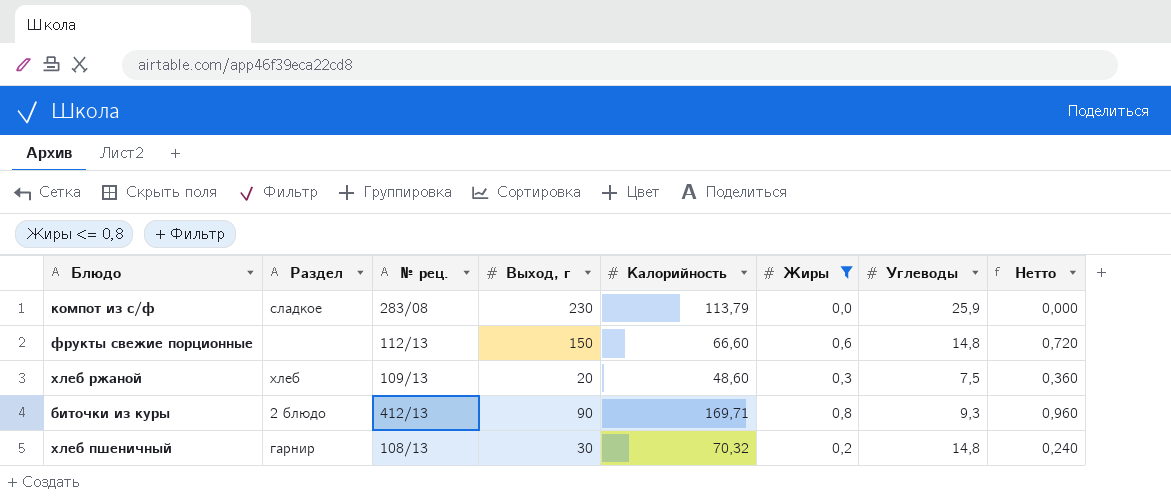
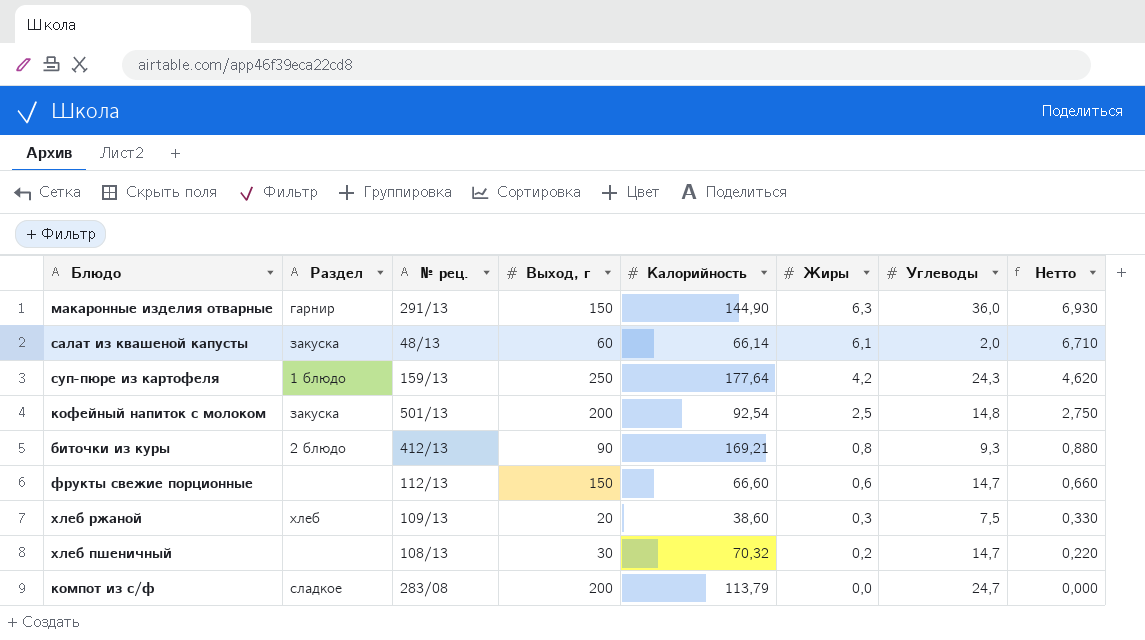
filter: Жиры <= 0,8 -> none
row order: none -> Жиры descending
column Нетто | formula: [Жиры] * 1,2 -> [Жиры] * 1,1
биточки из куры | Калорийность: 169,71 -> 169,21
фрукты свежие порционные | Углеводы: 14,8 -> 14,7
хлеб ржаной | Калорийность: 48,60 -> 38,60
хлеб пшеничный | Раздел: гарнир -> none
хлеб пшеничный | Углеводы: 14,8 -> 14,7
компот из с/ф | Выход, г: 230 -> 200
компот из с/ф | Углеводы: 25,9 -> 24,7

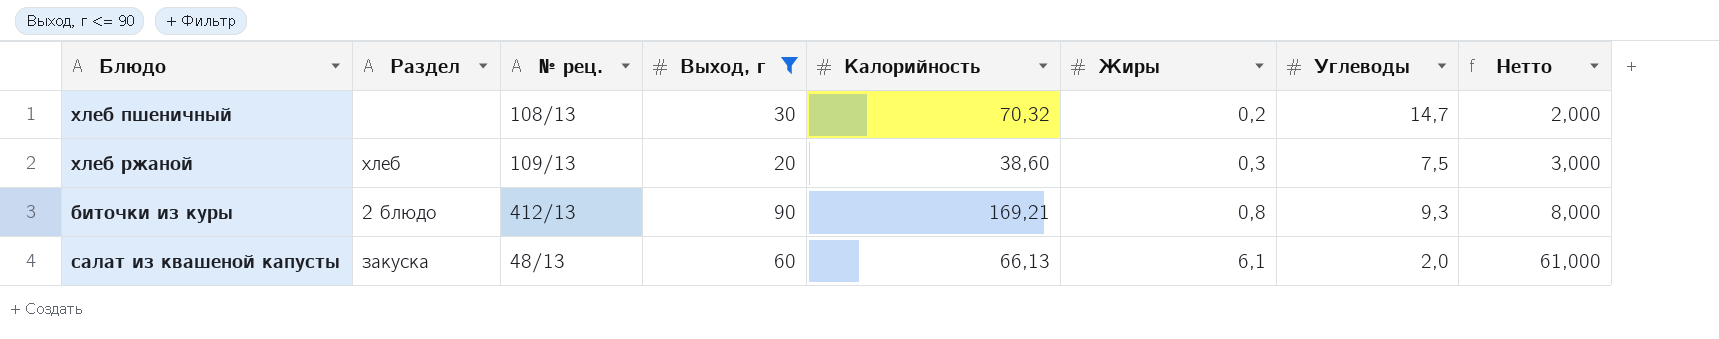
filter: none -> Выход, г <= 90
row order: Жиры descending -> Жиры ascending
column Нетто | formula: [Жиры] * 1,1 -> [Жиры] * 10
салат из квашеной капусты | Калорийность: 66,14 -> 66,13

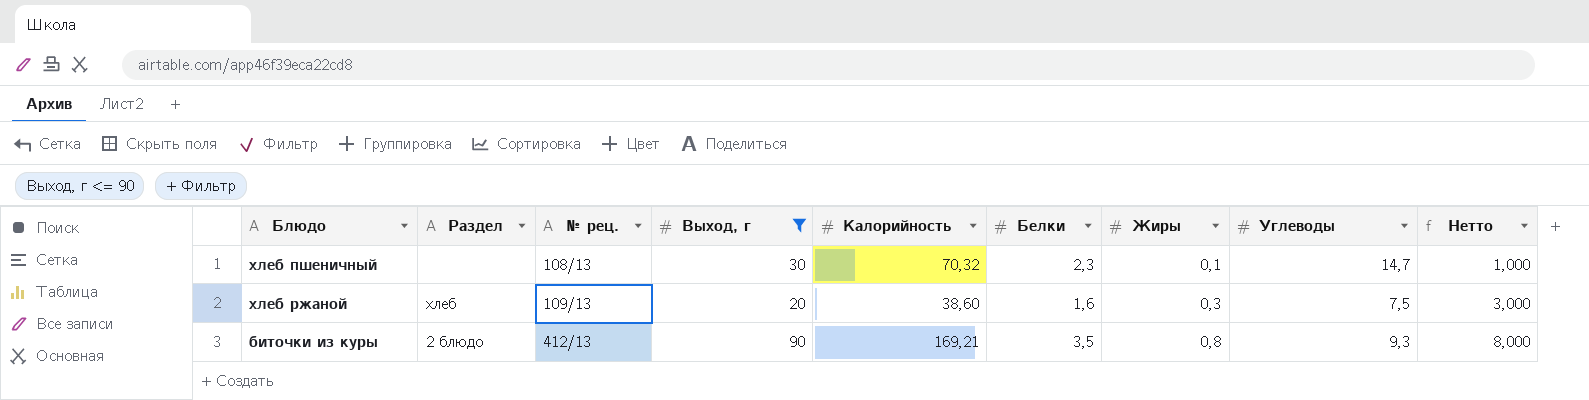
column Белки | position: none -> 6
row салат из квашеной капусты: закуска | 48/13 | 60 | 66,13 | 6,1 | 2,0 | 61,000 -> none
хлеб пшеничный | Жиры: 0,2 -> 0,1
хлеб пшеничный | Нетто: 2,000 -> 1,000

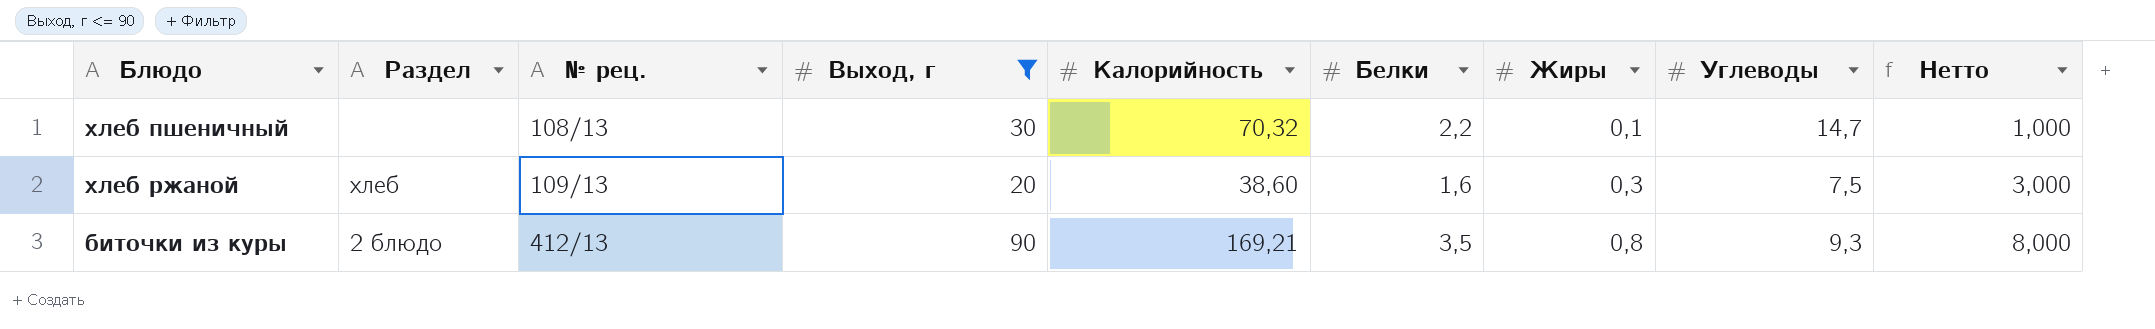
хлеб пшеничный | Белки: 2,3 -> 2,2

